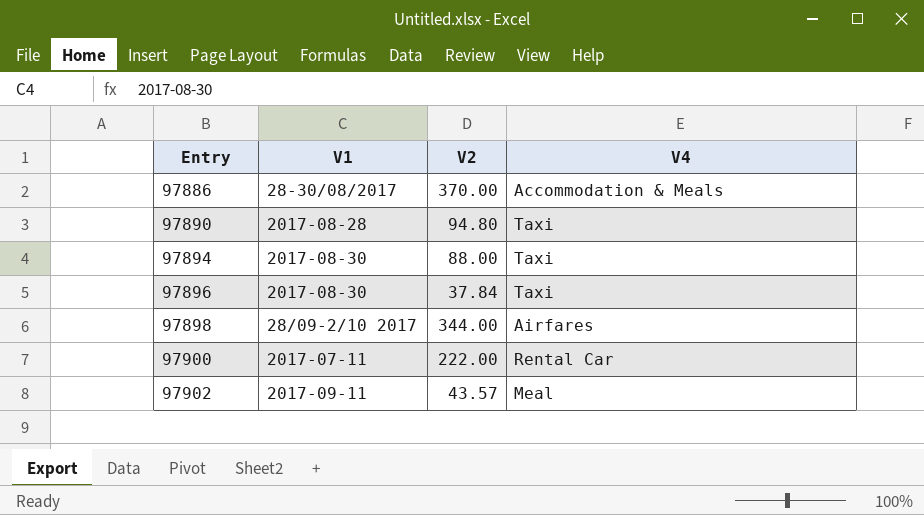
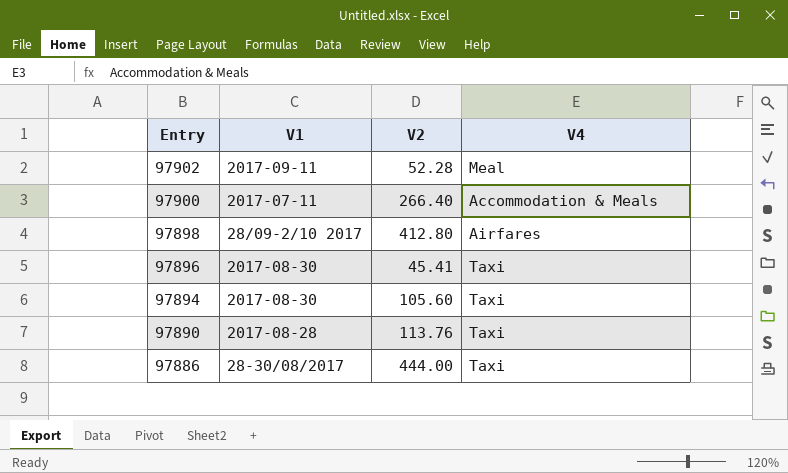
row order: Entry ascending -> Entry descending
97902 | V2: 43.57 -> 52.28
97900 | V2: 222.00 -> 266.40
97900 | V4: Rental Car -> Accommodation & Meals
97898 | V2: 344.00 -> 412.80
97896 | V2: 37.84 -> 45.41
97894 | V2: 88.00 -> 105.60
97890 | V2: 94.80 -> 113.76
97886 | V2: 370.00 -> 444.00
97886 | V4: Accommodation & Meals -> Taxi

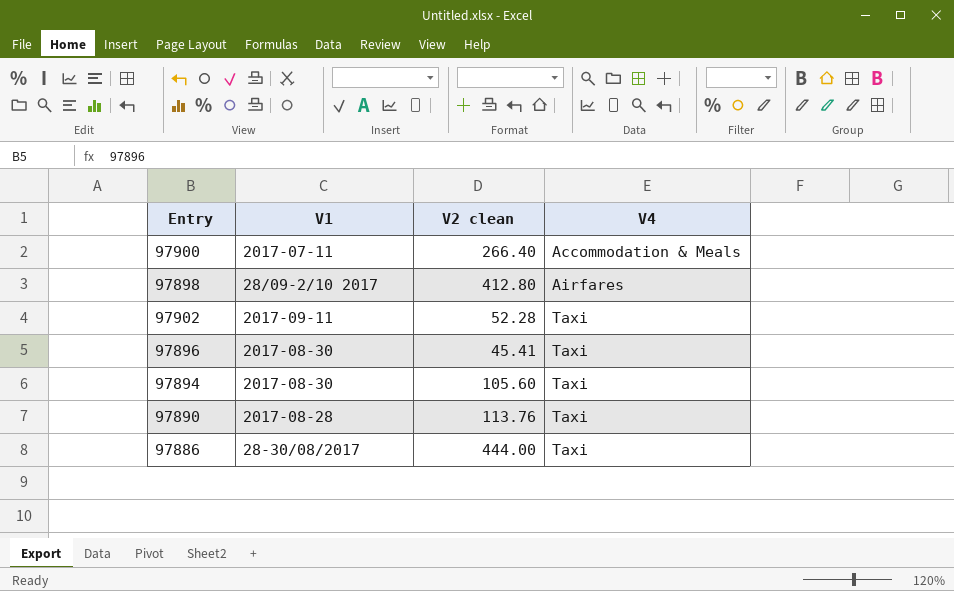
row order: Entry descending -> V4 ascending
column name: V2 -> V2 clean
97902 | V4: Meal -> Taxi

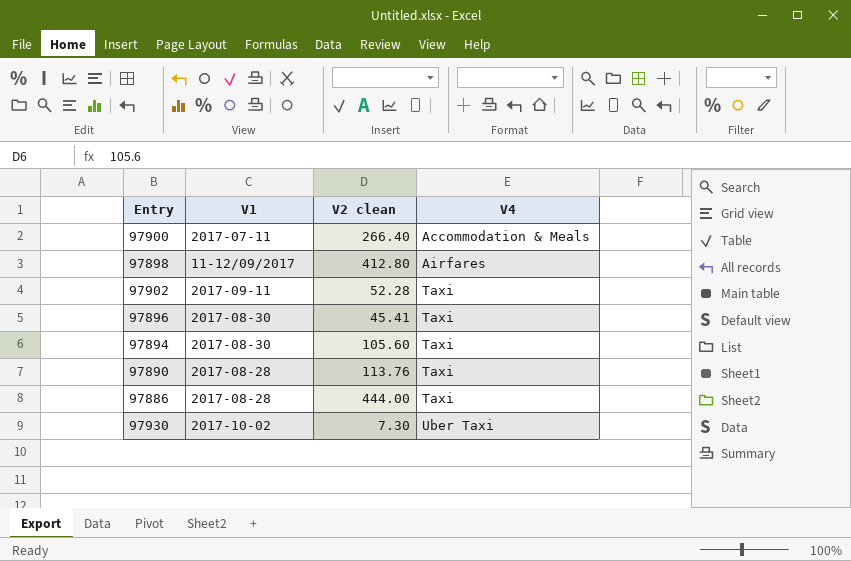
97898 | V1: 28/09-2/10 2017 -> 11-12/09/2017
97886 | V1: 28-30/08/2017 -> 2017-08-28
row 97930: none -> 2017-10-02 | 7.30 | Uber Taxi

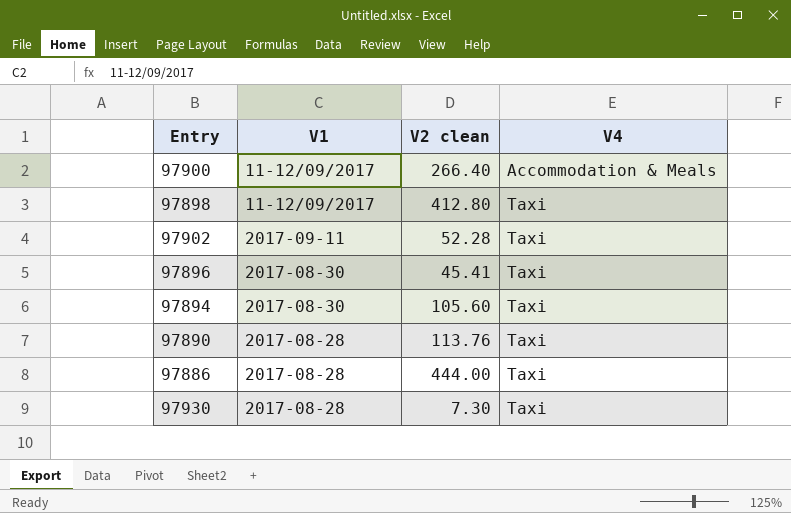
97900 | V1: 2017-07-11 -> 11-12/09/2017
97898 | V4: Airfares -> Taxi
97930 | V1: 2017-10-02 -> 2017-08-28
97930 | V4: Uber Taxi -> Taxi

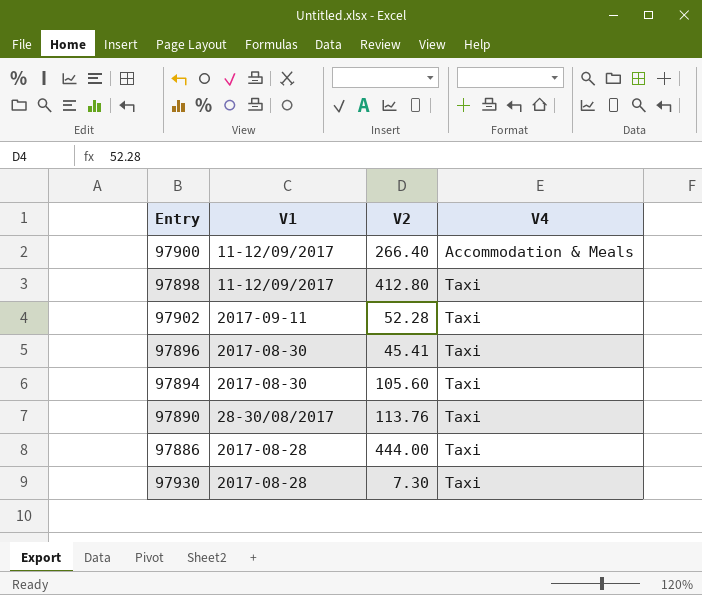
column name: V2 clean -> V2
97890 | V1: 2017-08-28 -> 28-30/08/2017

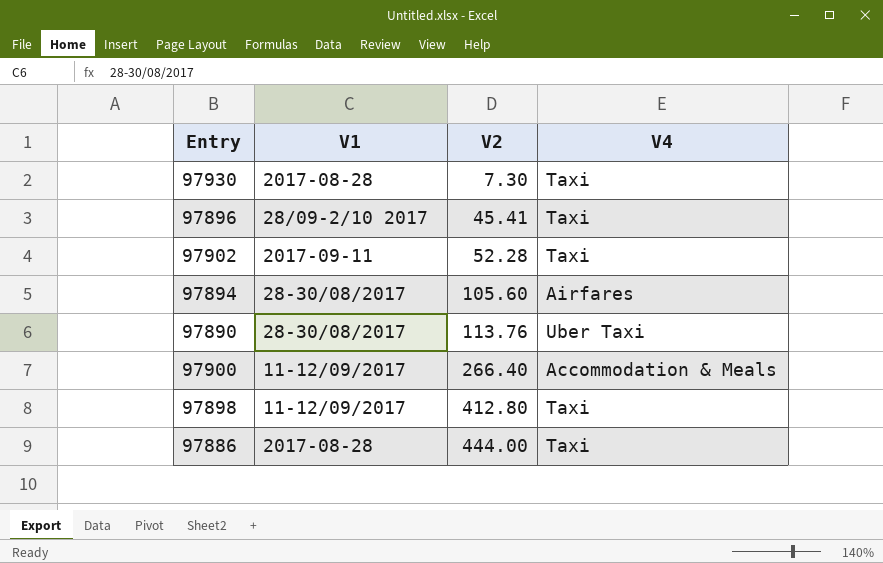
row order: V4 ascending -> V2 ascending
97896 | V1: 2017-08-30 -> 28/09-2/10 2017
97894 | V1: 2017-08-30 -> 28-30/08/2017
97894 | V4: Taxi -> Airfares
97890 | V4: Taxi -> Uber Taxi

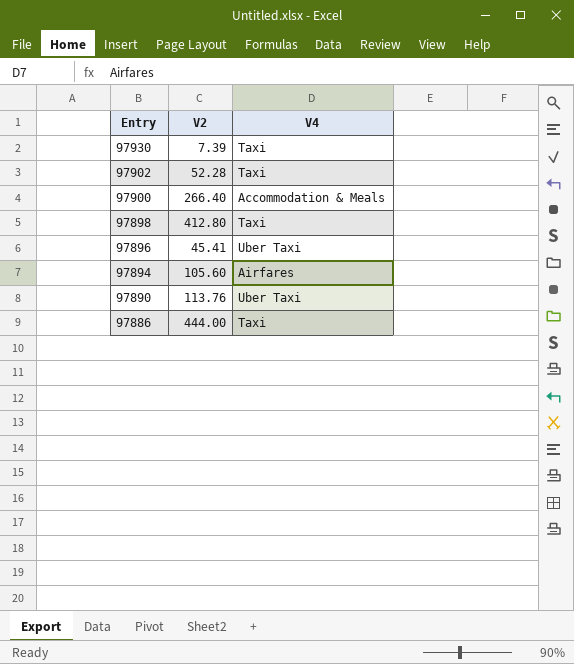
row order: V2 ascending -> Entry descending
column V1 | position: 2 -> none
97930 | V2: 7.30 -> 7.39
97896 | V4: Taxi -> Uber Taxi

